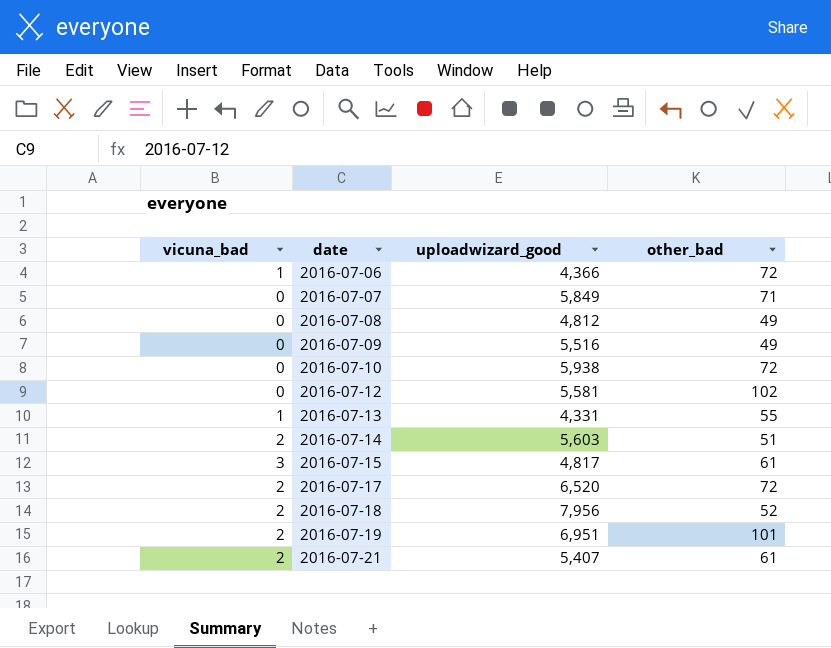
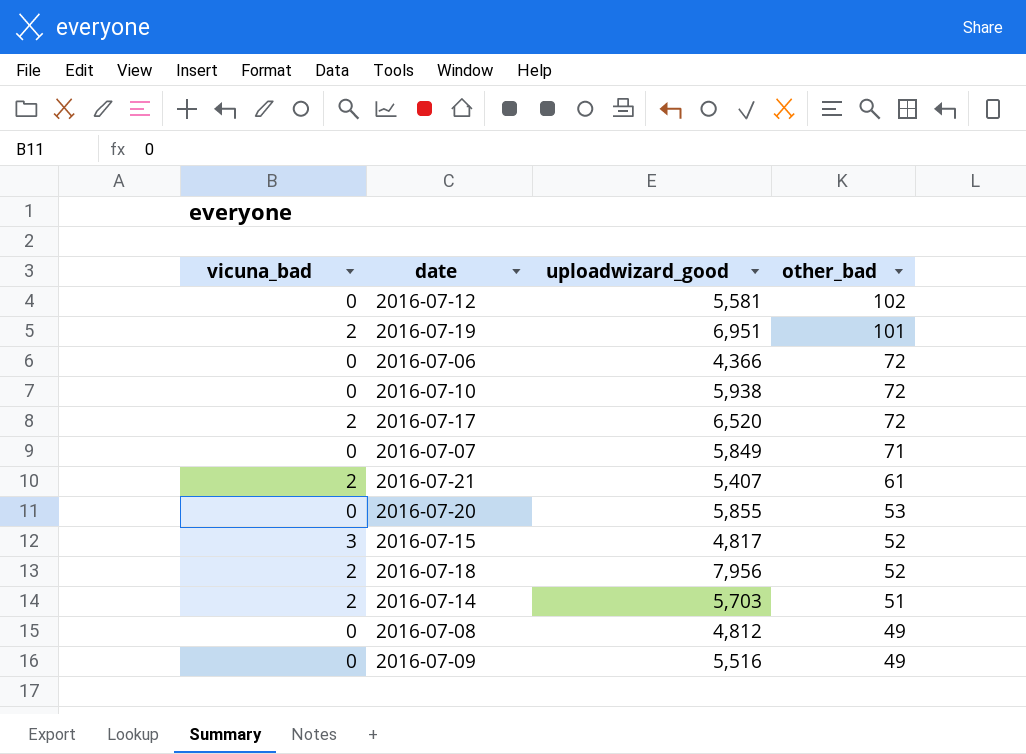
row order: date ascending -> other_bad descending
row 2016-07-13: 1 | 4,331 | 55 -> none
2016-07-06 | vicuna_bad: 1 -> 0
row 2016-07-20: none -> 0 | 5,855 | 53
2016-07-15 | other_bad: 61 -> 52
2016-07-14 | uploadwizard_good: 5,603 -> 5,703

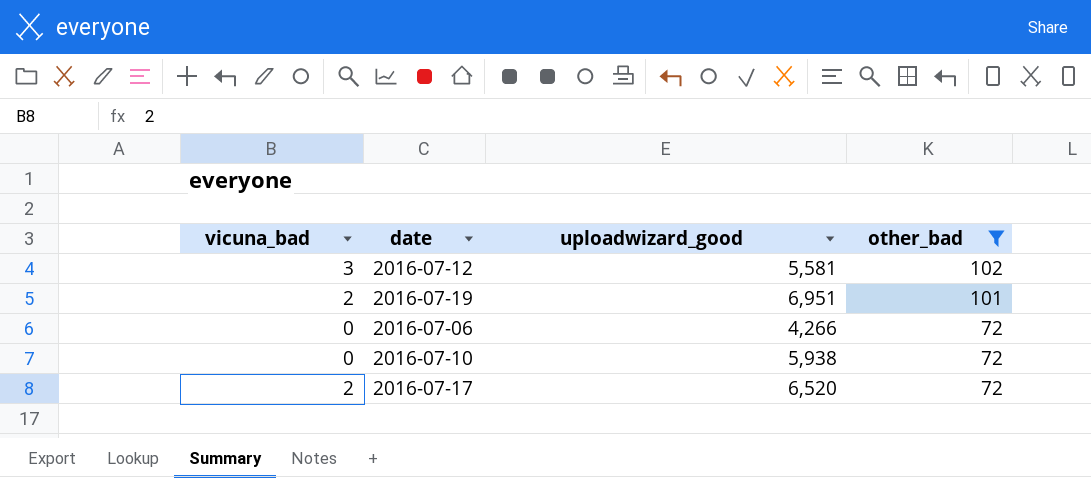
filter: none -> other_bad >= 72
2016-07-12 | vicuna_bad: 0 -> 3
2016-07-06 | uploadwizard_good: 4,366 -> 4,266

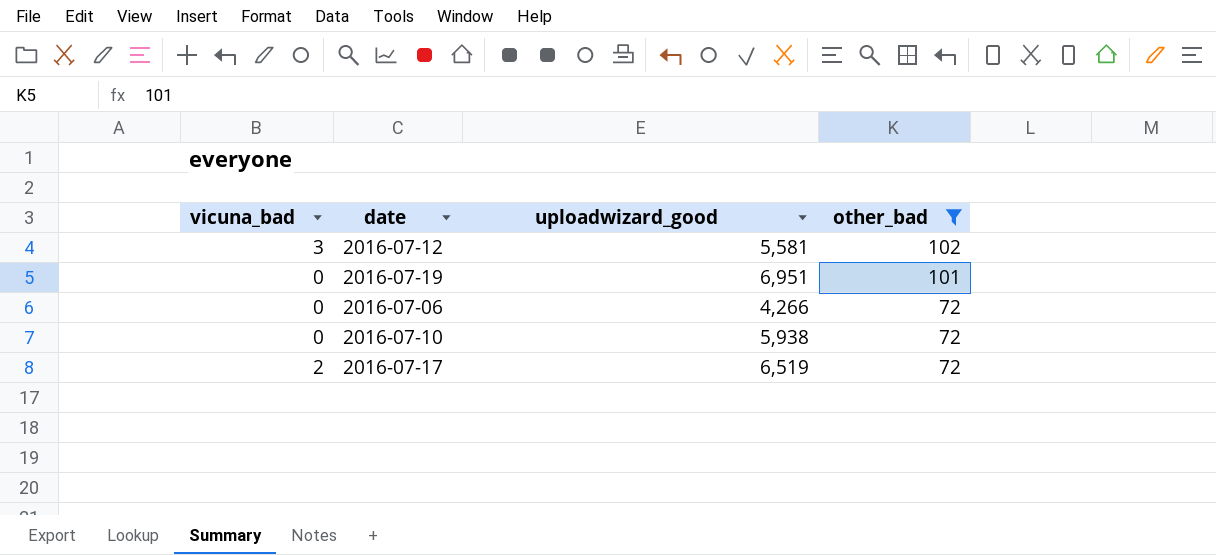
2016-07-19 | vicuna_bad: 2 -> 0
2016-07-17 | uploadwizard_good: 6,520 -> 6,519

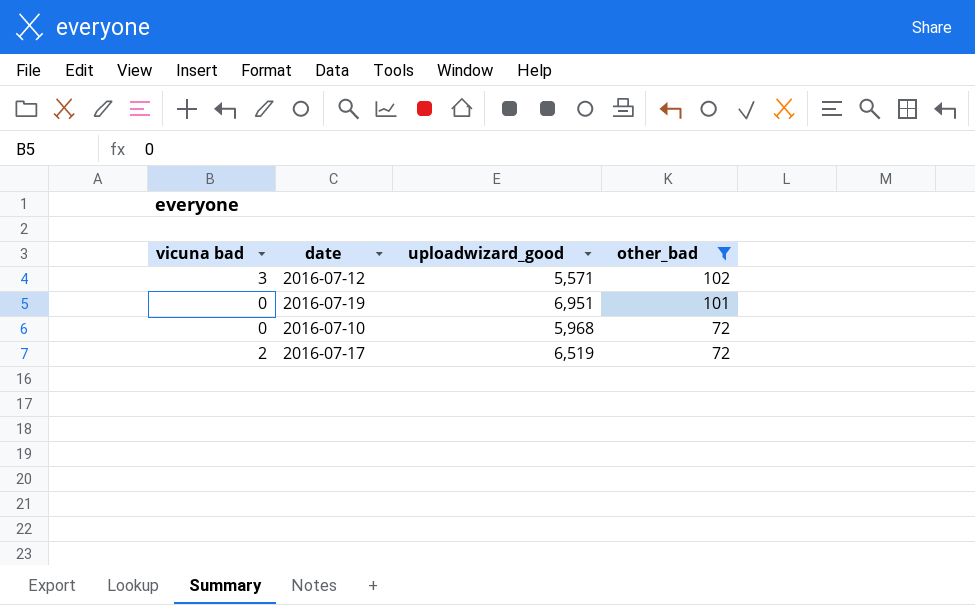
column name: vicuna_bad -> vicuna bad
row 2016-07-06: 0 | 4,266 | 72 -> none
2016-07-12 | uploadwizard_good: 5,581 -> 5,571
2016-07-10 | uploadwizard_good: 5,938 -> 5,968

